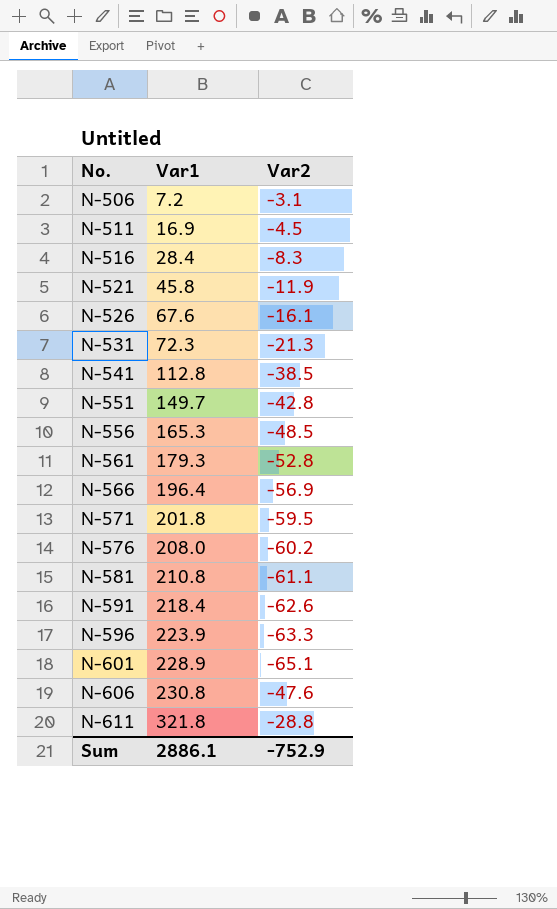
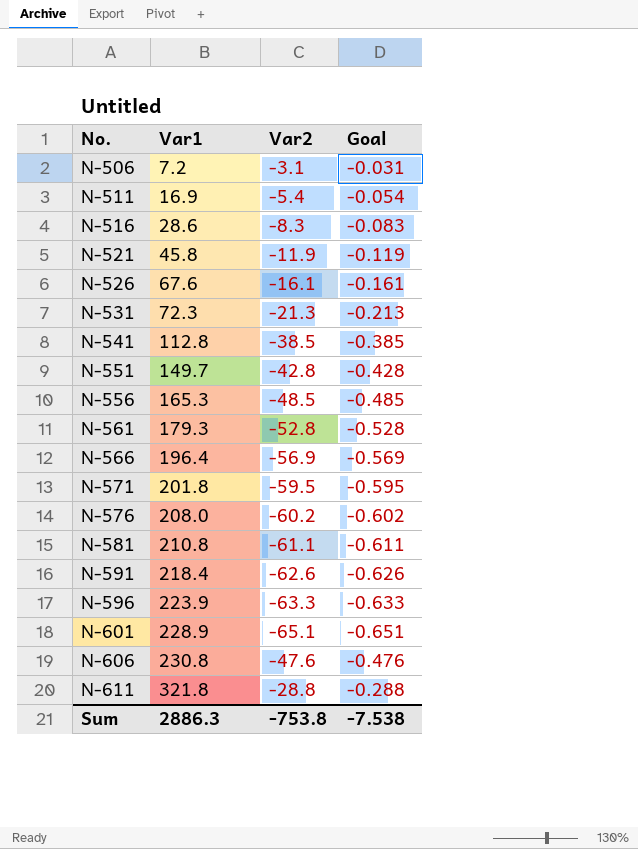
column Goal | formula: none -> [Var2] * 0.01
N-511 | Var2: -4.5 -> -5.4
N-516 | Var1: 28.4 -> 28.6
Sum | Var1: 2886.1 -> 2886.3
Sum | Var2: -752.9 -> -753.8

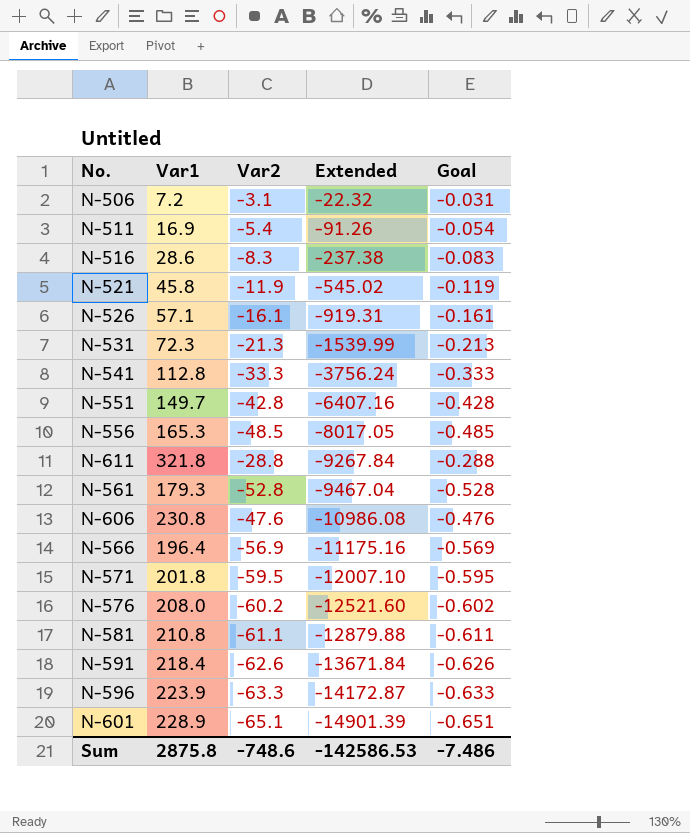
row order: No. ascending -> Extended descending
column Extended | formula: none -> [Var1] * [Var2]
N-526 | Var1: 67.6 -> 57.1
N-541 | Var2: -38.5 -> -33.3
N-541 | Goal: -0.385 -> -0.333
Sum | Var1: 2886.3 -> 2875.8
Sum | Var2: -753.8 -> -748.6
Sum | Goal: -7.538 -> -7.486

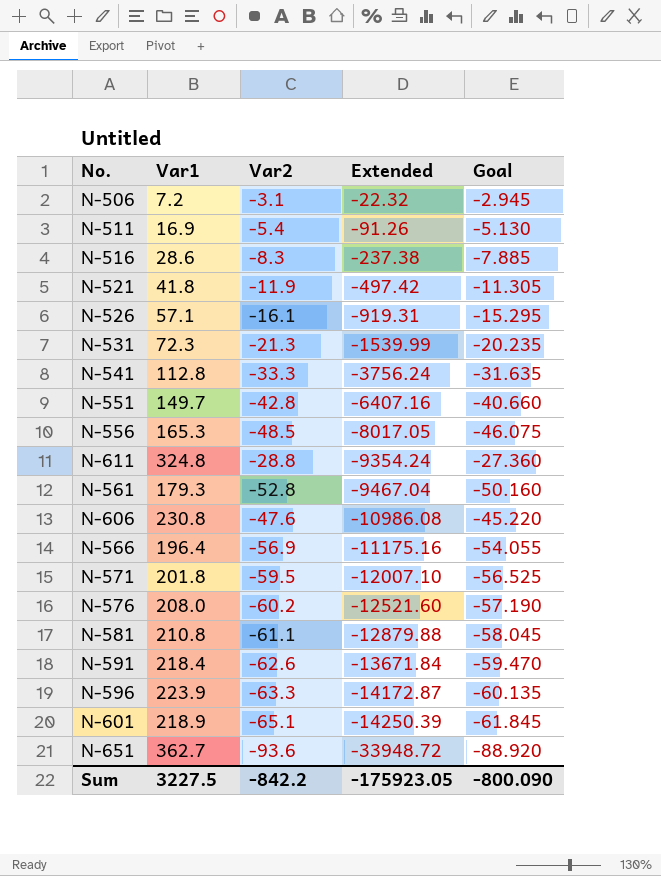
column Goal | formula: [Var2] * 0.01 -> [Var2] * 0.95
N-521 | Var1: 45.8 -> 41.8
N-521 | Extended: -545.02 -> -497.42
N-611 | Var1: 321.8 -> 324.8
N-611 | Extended: -9267.84 -> -9354.24
N-601 | Var1: 228.9 -> 218.9
N-601 | Extended: -14901.39 -> -14250.39
row N-651: none -> 362.7 | -93.6 | -33948.72 | -88.920
Sum | Var1: 2875.8 -> 3227.5
Sum | Var2: -748.6 -> -842.2
Sum | Extended: -142586.53 -> -175923.05
Sum | Goal: -7.486 -> -800.090

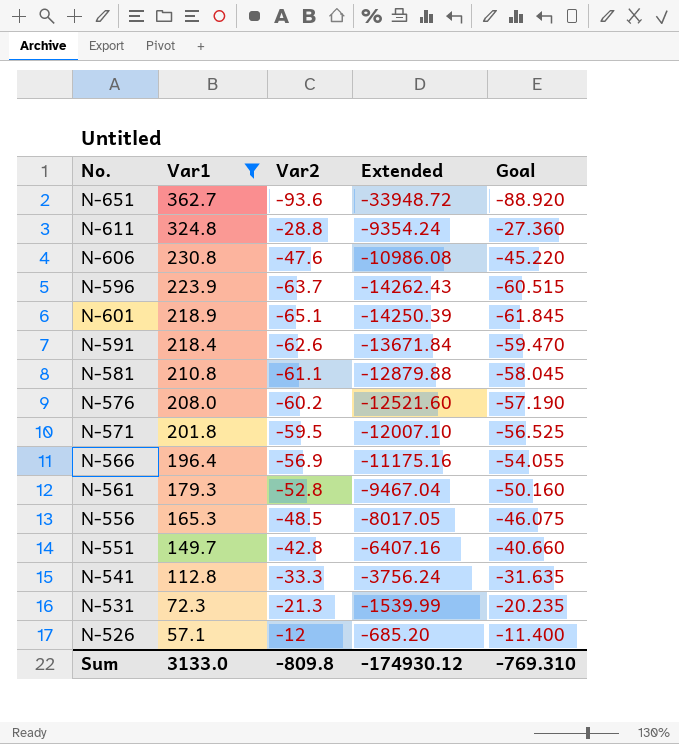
filter: none -> Var1 >= 57.1
row order: Extended descending -> Var1 descending
N-596 | Var2: -63.3 -> -63.7
N-596 | Extended: -14172.87 -> -14262.43
N-596 | Goal: -60.135 -> -60.515
N-526 | Var2: -16.1 -> -12
N-526 | Extended: -919.31 -> -685.20
N-526 | Goal: -15.295 -> -11.400
Sum | Var1: 3227.5 -> 3133.0
Sum | Var2: -842.2 -> -809.8
Sum | Extended: -175923.05 -> -174930.12
Sum | Goal: -800.090 -> -769.310

